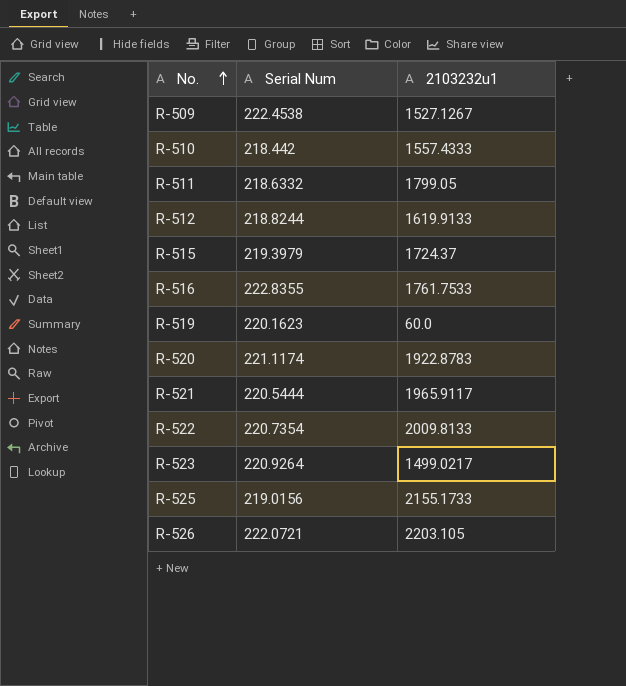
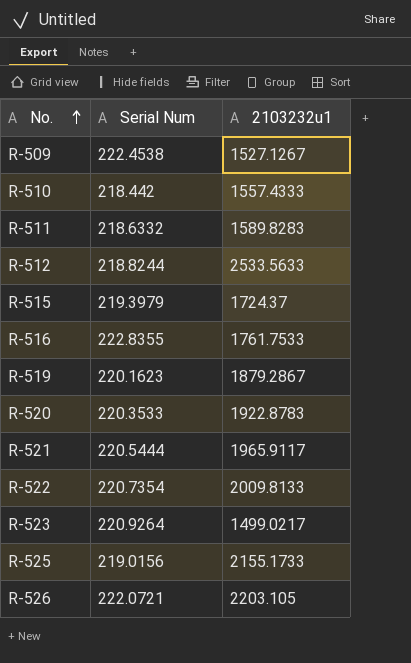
R-511 | 2103232u1: 1799.05 -> 1589.8283
R-512 | 2103232u1: 1619.9133 -> 2533.5633
R-519 | 2103232u1: 60.0 -> 1879.2867
R-520 | Serial Num: 221.1174 -> 220.3533

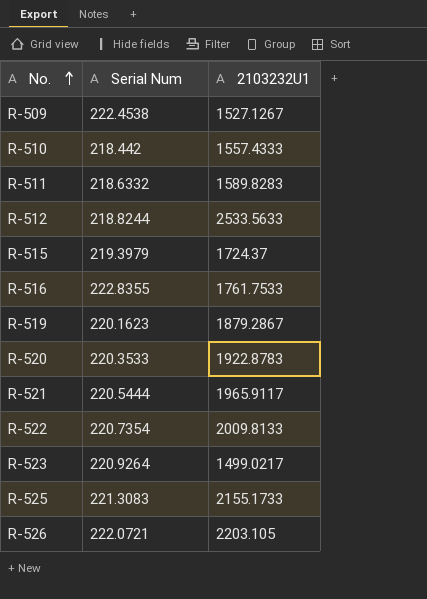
column name: 2103232u1 -> 2103232U1
R-525 | Serial Num: 219.0156 -> 221.3083

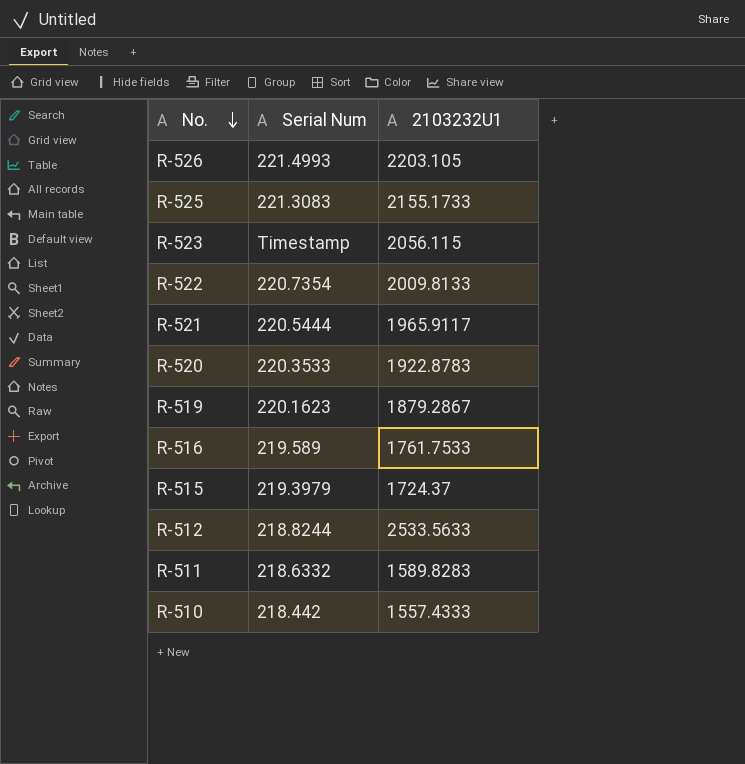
row order: No. ascending -> No. descending
row R-509: 222.4538 | 1527.1267 -> none
R-526 | Serial Num: 222.0721 -> 221.4993
R-523 | Serial Num: 220.9264 -> Timestamp
R-523 | 2103232U1: 1499.0217 -> 2056.115
R-516 | Serial Num: 222.8355 -> 219.589

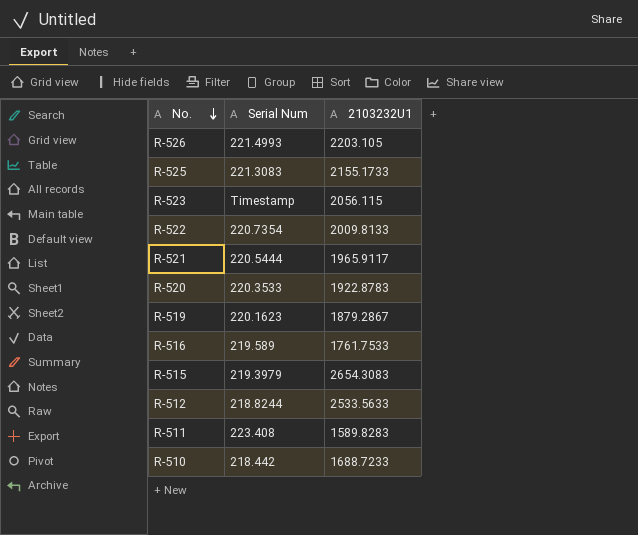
R-515 | 2103232U1: 1724.37 -> 2654.3083
R-511 | Serial Num: 218.6332 -> 223.408
R-510 | 2103232U1: 1557.4333 -> 1688.7233

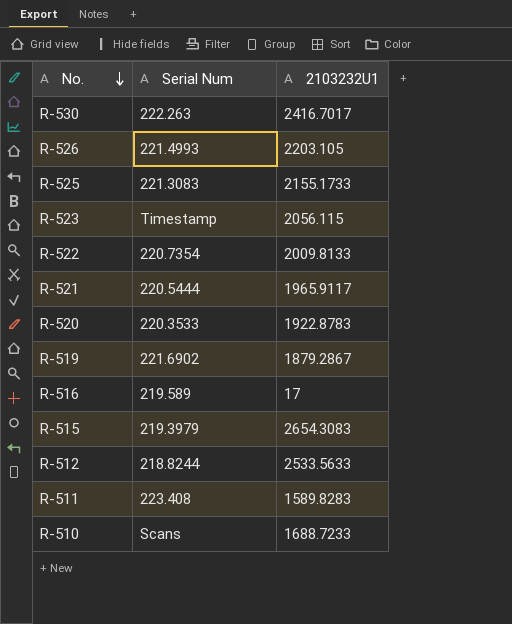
row R-530: none -> 222.263 | 2416.7017
R-519 | Serial Num: 220.1623 -> 221.6902
R-516 | 2103232U1: 1761.7533 -> 17
R-510 | Serial Num: 218.442 -> Scans

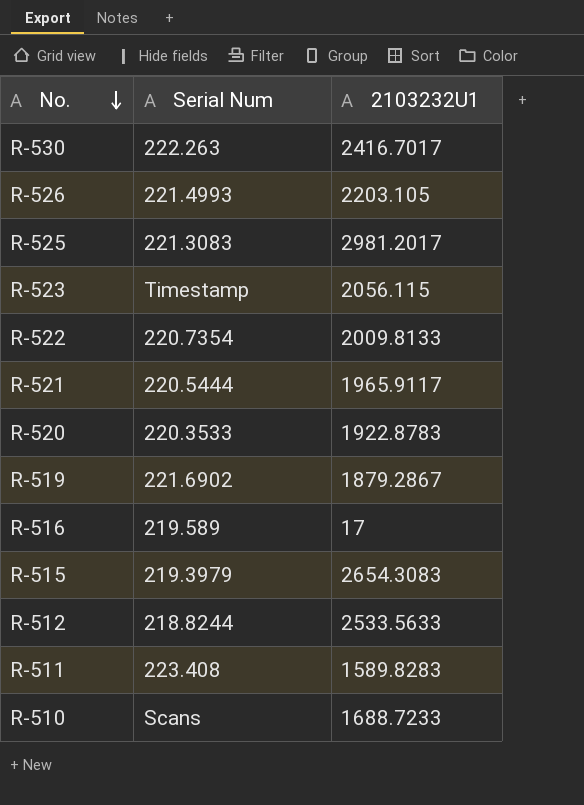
R-525 | 2103232U1: 2155.1733 -> 2981.2017

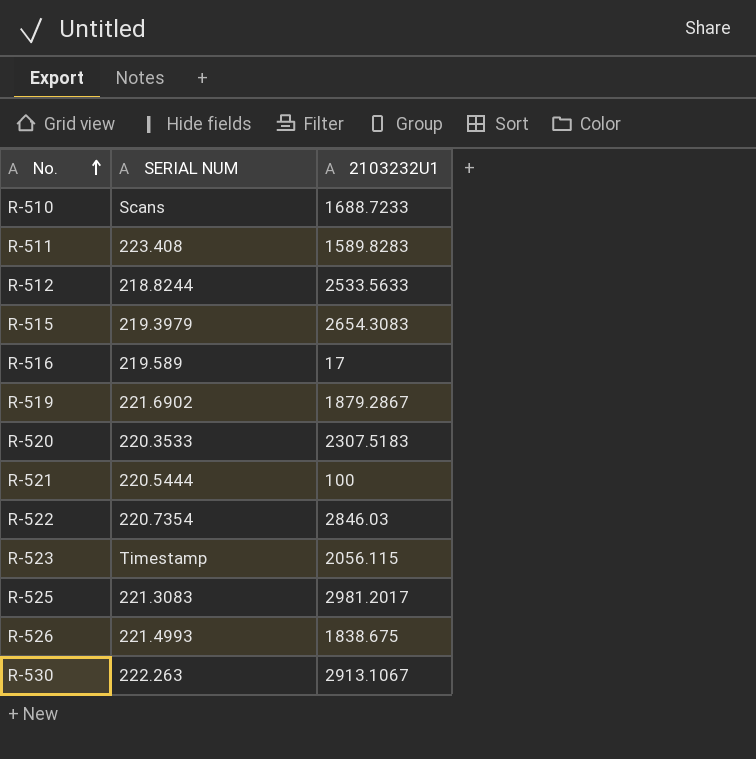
row order: No. descending -> No. ascending
column name: Serial Num -> SERIAL NUM
R-520 | 2103232U1: 1922.8783 -> 2307.5183
R-521 | 2103232U1: 1965.9117 -> 100
R-522 | 2103232U1: 2009.8133 -> 2846.03
R-526 | 2103232U1: 2203.105 -> 1838.675
R-530 | 2103232U1: 2416.7017 -> 2913.1067

